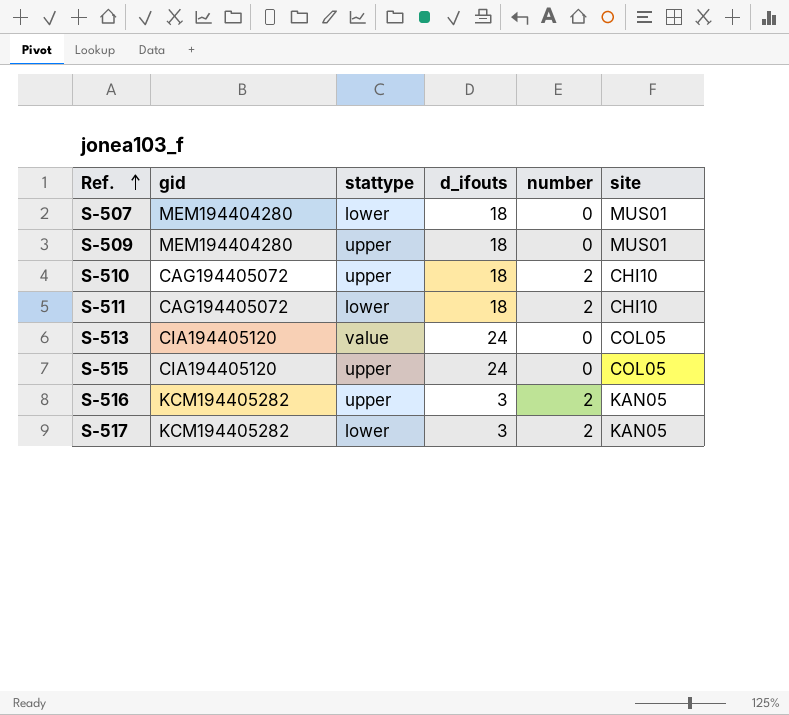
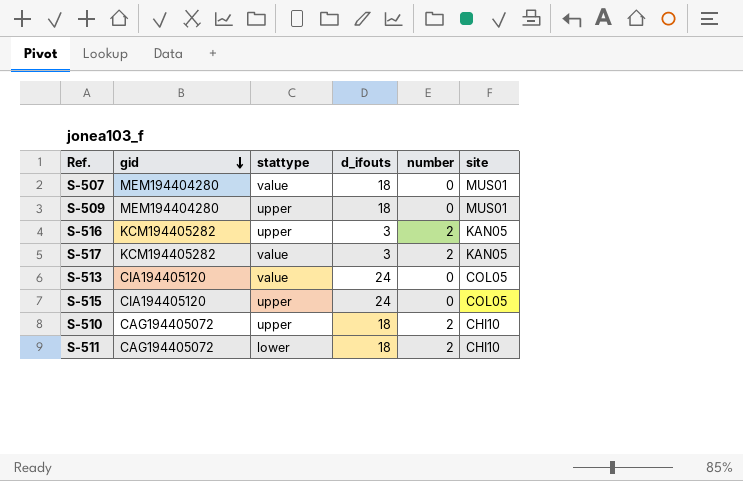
row order: Ref. ascending -> gid descending
S-507 | stattype: lower -> value
S-517 | stattype: lower -> value

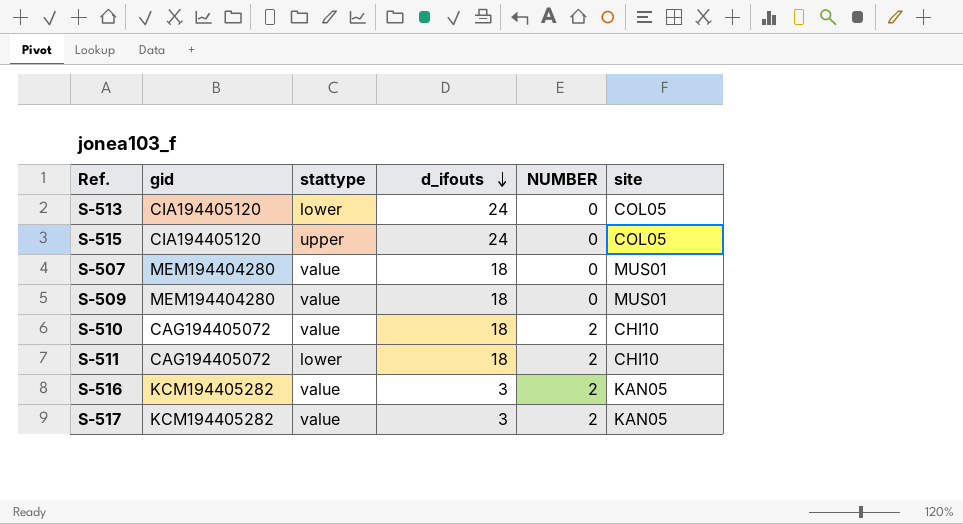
row order: gid descending -> d_ifouts descending
column name: number -> NUMBER
S-513 | stattype: value -> lower
S-509 | stattype: upper -> value
S-510 | stattype: upper -> value
S-516 | stattype: upper -> value

